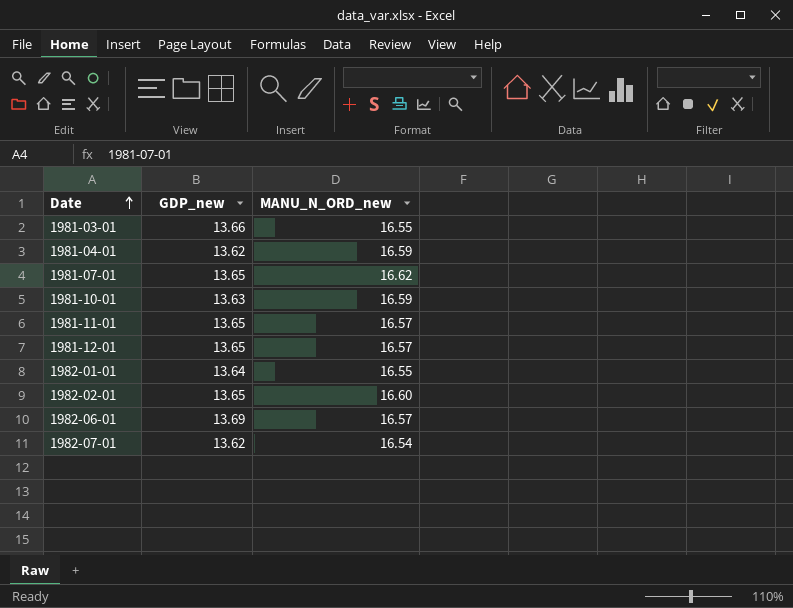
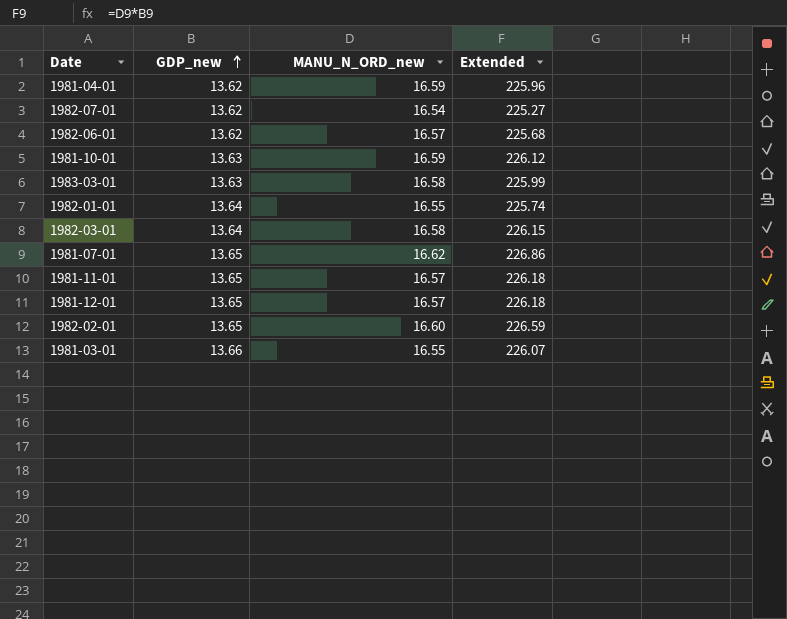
row order: Date ascending -> GDP_new ascending
column Extended | formula: none -> [GDP_new] * [MANU_N_ORD_new]
1982-06-01 | GDP_new: 13.69 -> 13.62
row 1983-03-01: none -> 13.63 | 16.58 | 225.99
row 1982-03-01: none -> 13.64 | 16.58 | 226.15

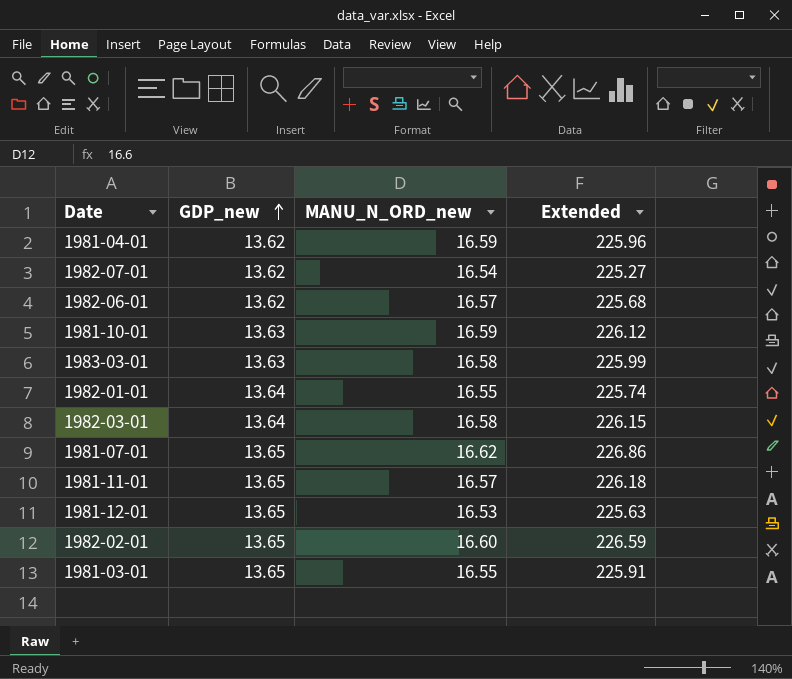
1981-12-01 | MANU_N_ORD_new: 16.57 -> 16.53
1981-12-01 | Extended: 226.18 -> 225.63
1981-03-01 | GDP_new: 13.66 -> 13.65
1981-03-01 | Extended: 226.07 -> 225.91

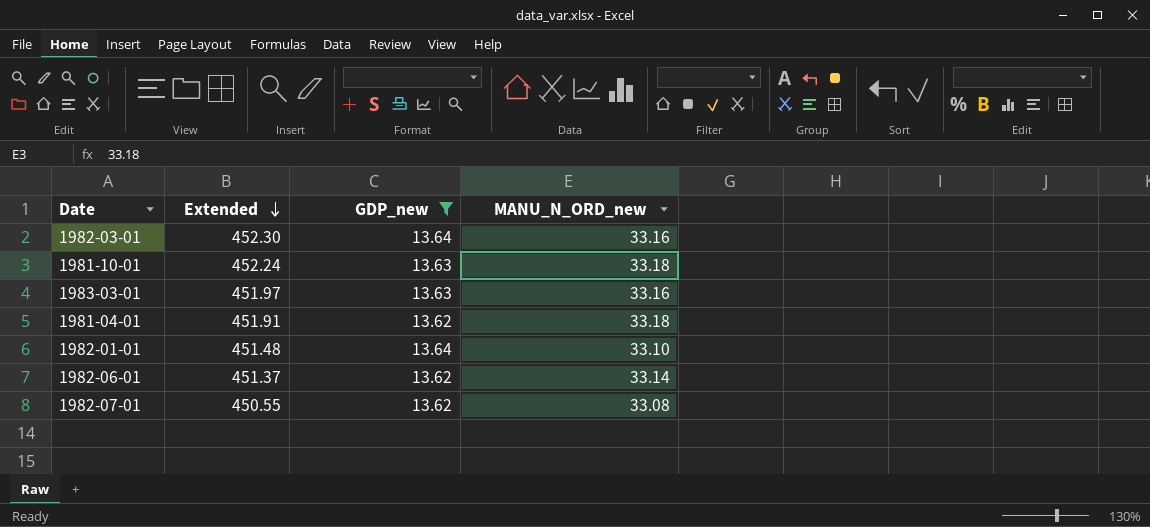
filter: none -> GDP_new != 13.65
row order: GDP_new ascending -> Extended descending
column Extended | position: 4 -> 2
1982-03-01 | Extended: 226.15 -> 452.30
1982-03-01 | MANU_N_ORD_new: 16.58 -> 33.16
1981-10-01 | Extended: 226.12 -> 452.24
1981-10-01 | MANU_N_ORD_new: 16.59 -> 33.18
1983-03-01 | Extended: 225.99 -> 451.97
1983-03-01 | MANU_N_ORD_new: 16.58 -> 33.16
1981-04-01 | Extended: 225.96 -> 451.91
1981-04-01 | MANU_N_ORD_new: 16.59 -> 33.18
1982-01-01 | Extended: 225.74 -> 451.48
1982-01-01 | MANU_N_ORD_new: 16.55 -> 33.10
1982-06-01 | Extended: 225.68 -> 451.37
1982-06-01 | MANU_N_ORD_new: 16.57 -> 33.14
1982-07-01 | Extended: 225.27 -> 450.55
1982-07-01 | MANU_N_ORD_new: 16.54 -> 33.08

